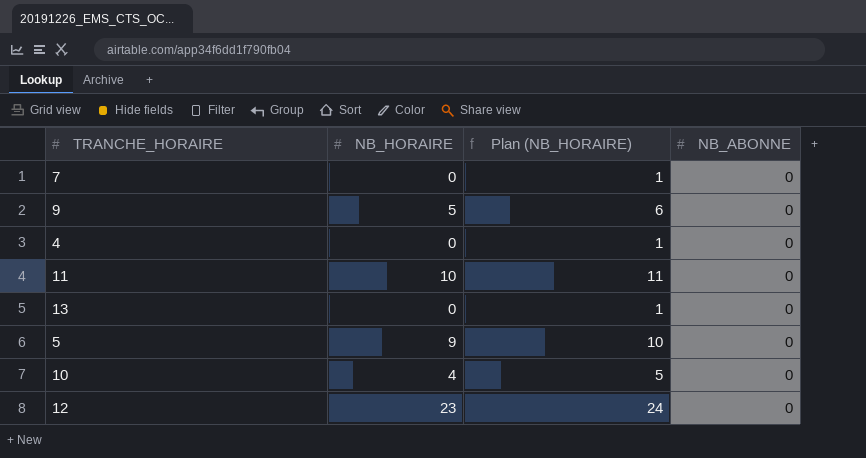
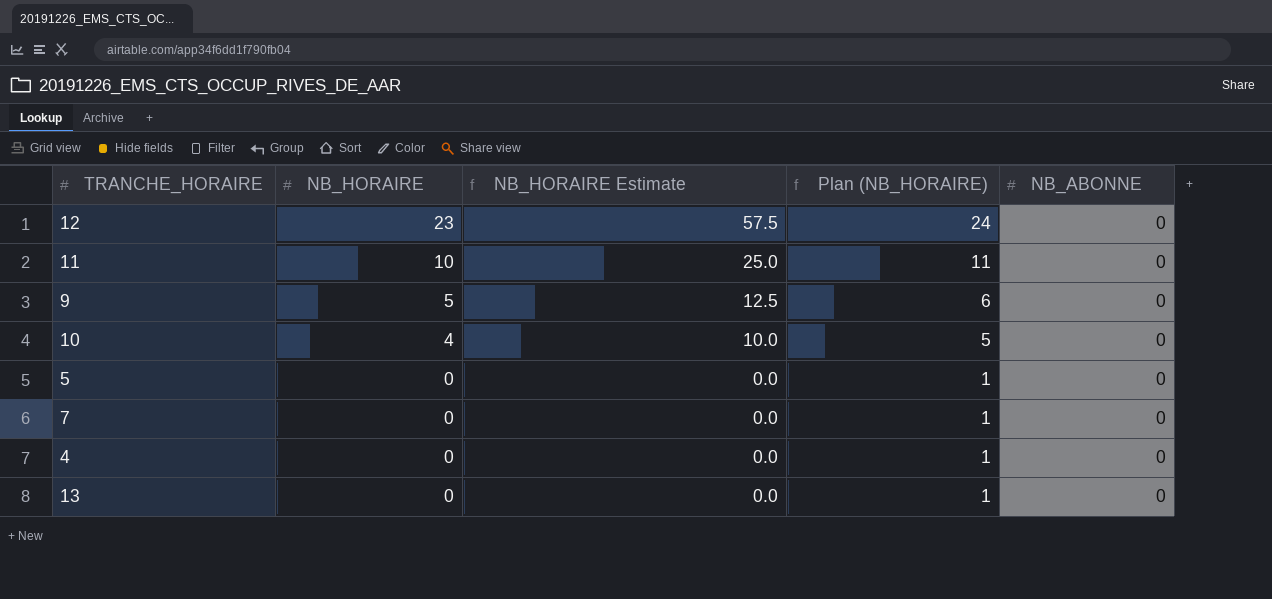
row order: none -> NB_HORAIRE descending
column NB_HORAIRE Estimate | formula: none -> [NB_HORAIRE] * 2.5
5 | NB_HORAIRE: 9 -> 0
5 | Plan (NB_HORAIRE): 10 -> 1

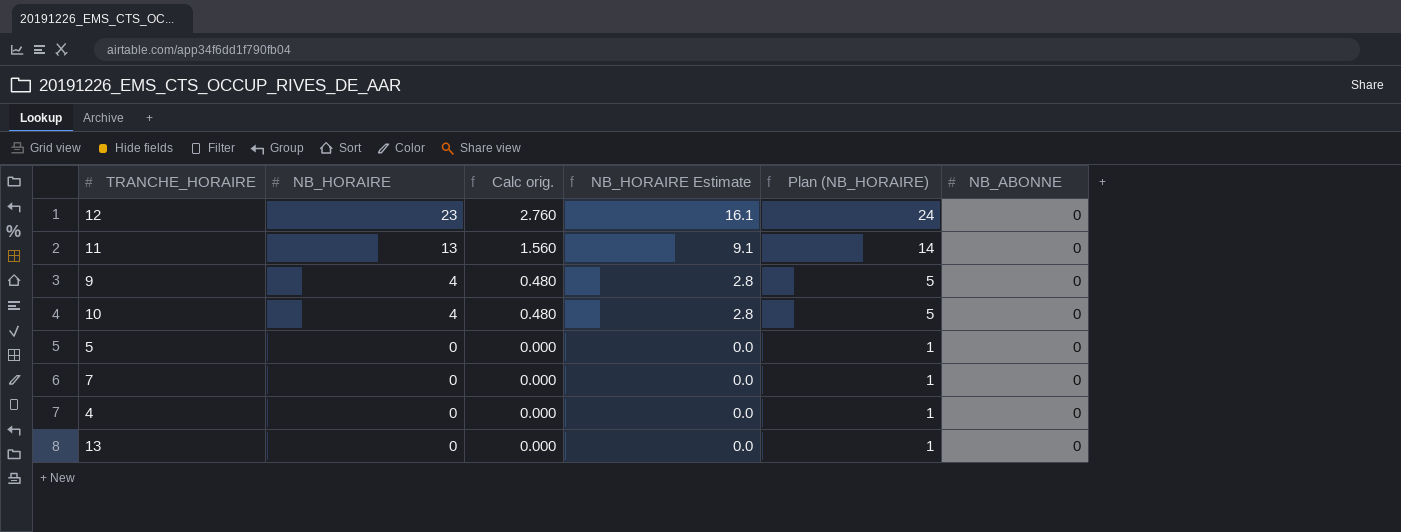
column Calc orig. | formula: none -> [NB_HORAIRE] * 0.12
column NB_HORAIRE Estimate | formula: [NB_HORAIRE] * 2.5 -> [NB_HORAIRE] * 0.7
11 | NB_HORAIRE: 10 -> 13
11 | Plan (NB_HORAIRE): 11 -> 14
9 | NB_HORAIRE: 5 -> 4
9 | Plan (NB_HORAIRE): 6 -> 5

